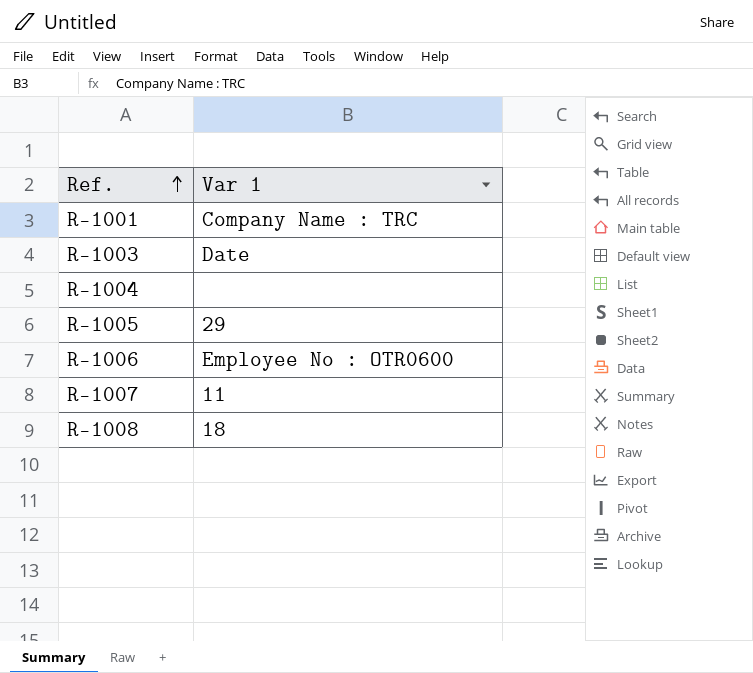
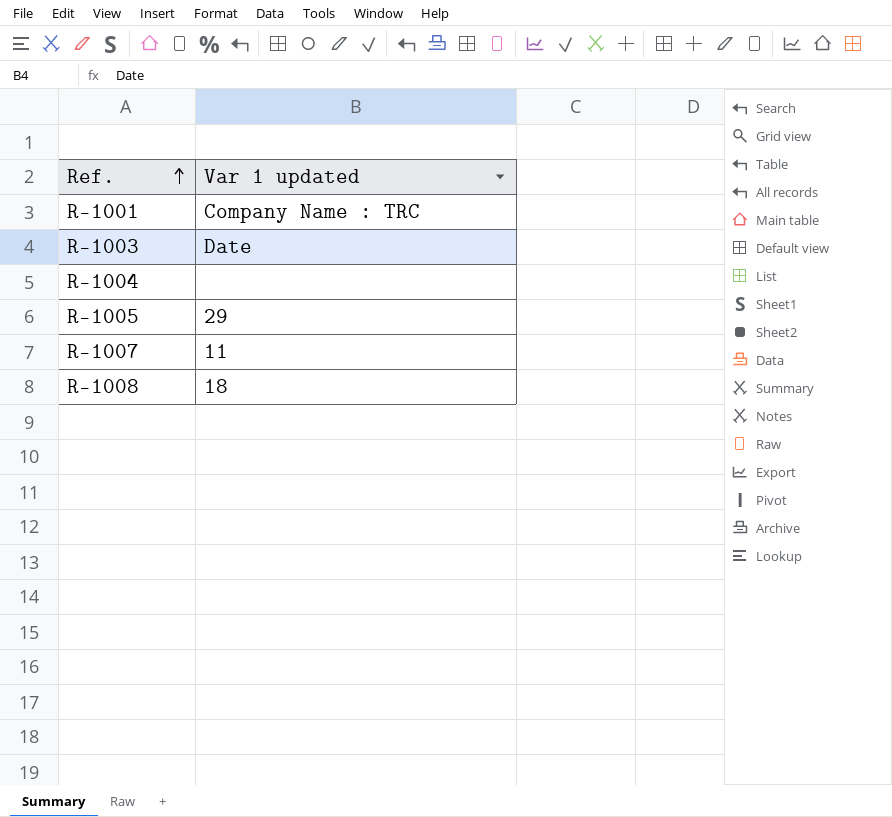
column name: Var 1 -> Var 1 updated
row R-1006: Employee No : OTR0600 -> none

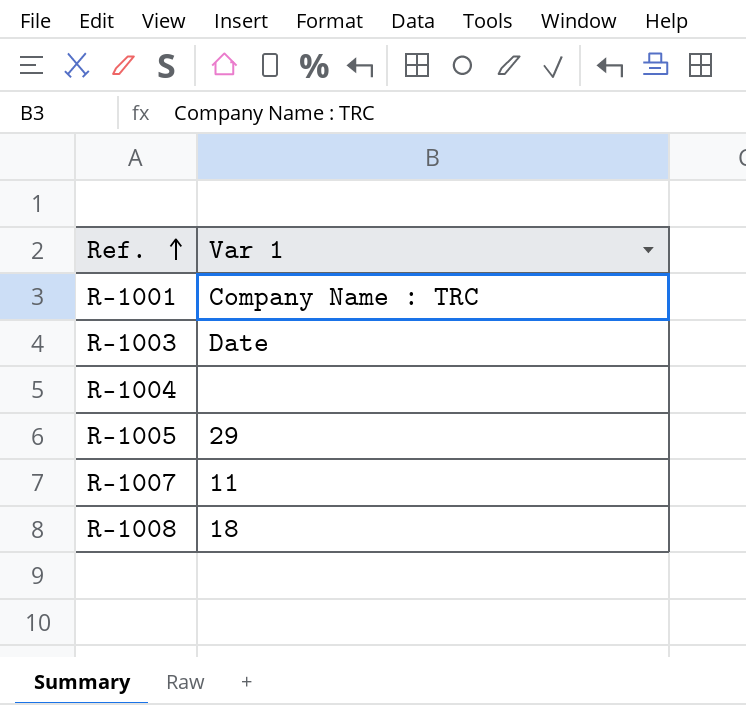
column name: Var 1 updated -> Var 1

